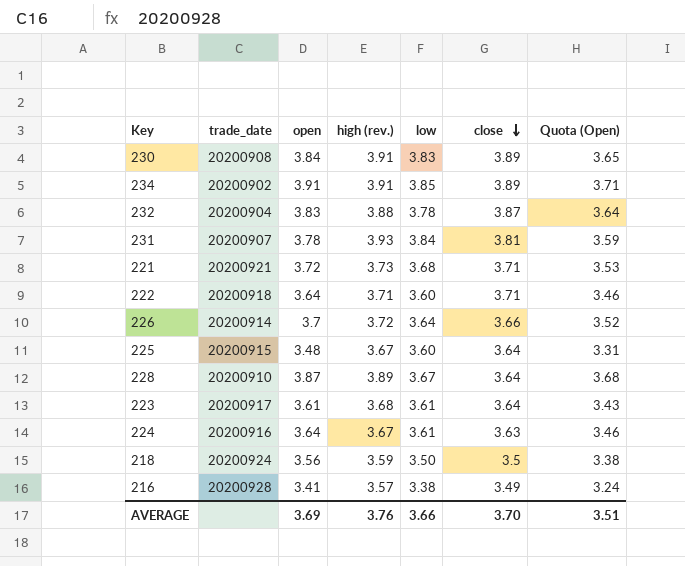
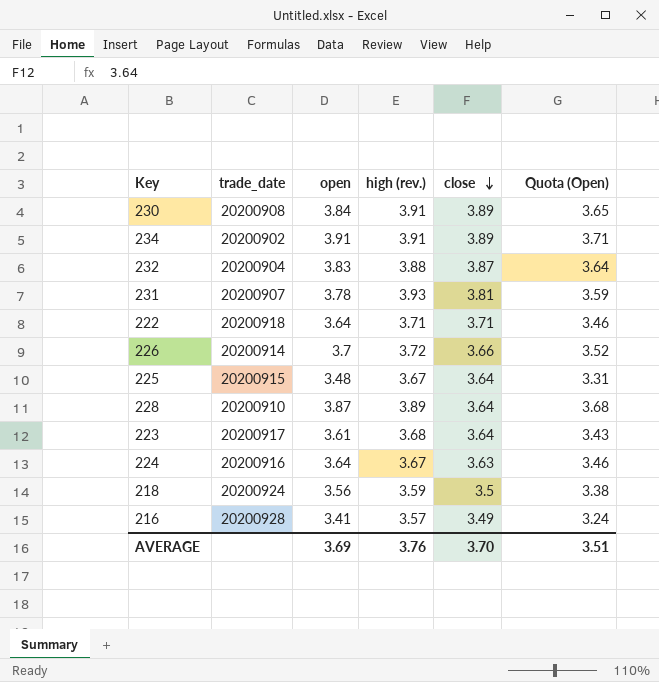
column low | position: 5 -> none
row 221: 20200921 | 3.72 | 3.73 | 3.68 | 3.71 | 3.53 -> none

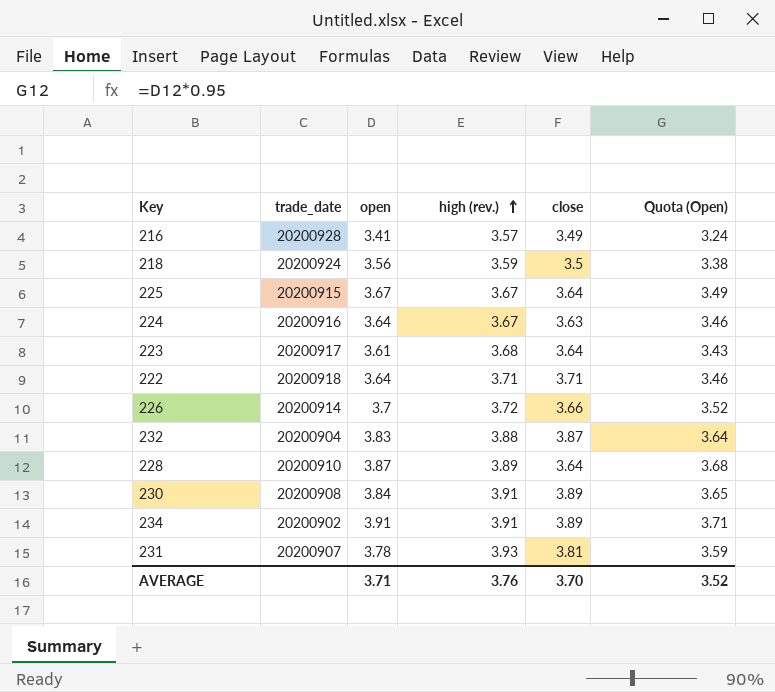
row order: close descending -> high (rev.) ascending
225 | open: 3.48 -> 3.67
225 | Quota (Open): 3.31 -> 3.49
AVERAGE | open: 3.69 -> 3.71
AVERAGE | Quota (Open): 3.51 -> 3.52

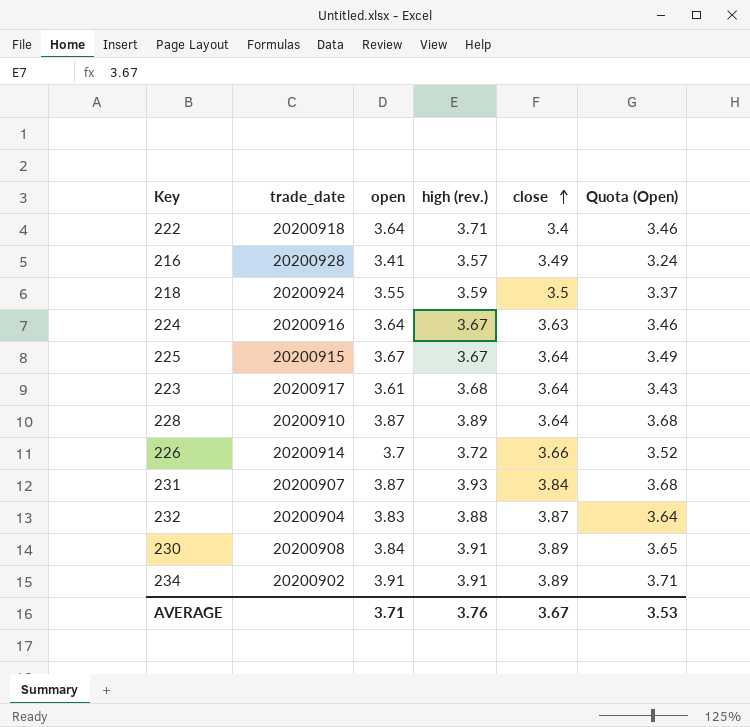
row order: high (rev.) ascending -> close ascending
222 | close: 3.71 -> 3.4
218 | open: 3.56 -> 3.55
218 | Quota (Open): 3.38 -> 3.37
231 | open: 3.78 -> 3.87
231 | close: 3.81 -> 3.84
231 | Quota (Open): 3.59 -> 3.68
AVERAGE | close: 3.70 -> 3.67
AVERAGE | Quota (Open): 3.52 -> 3.53

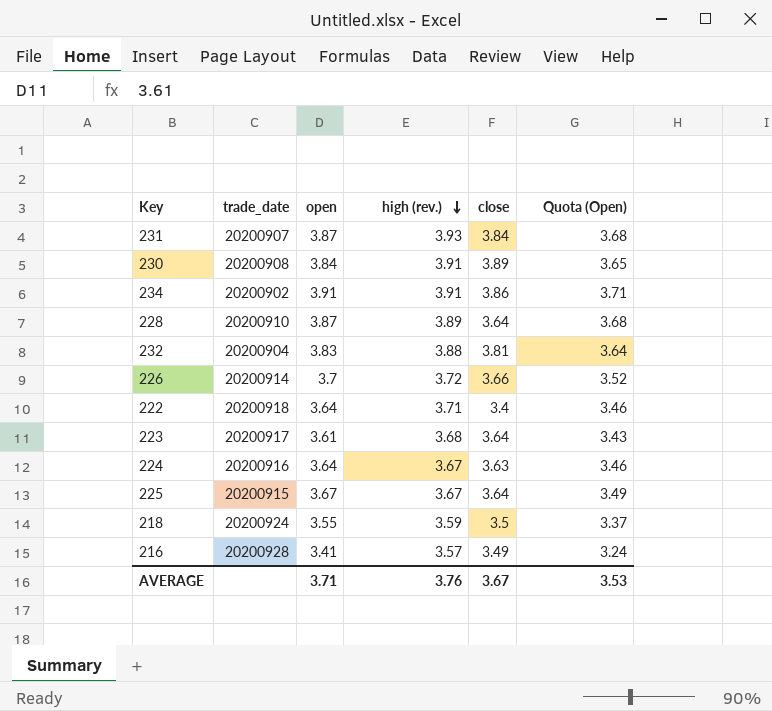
row order: close ascending -> high (rev.) descending
234 | close: 3.89 -> 3.86
232 | close: 3.87 -> 3.81

